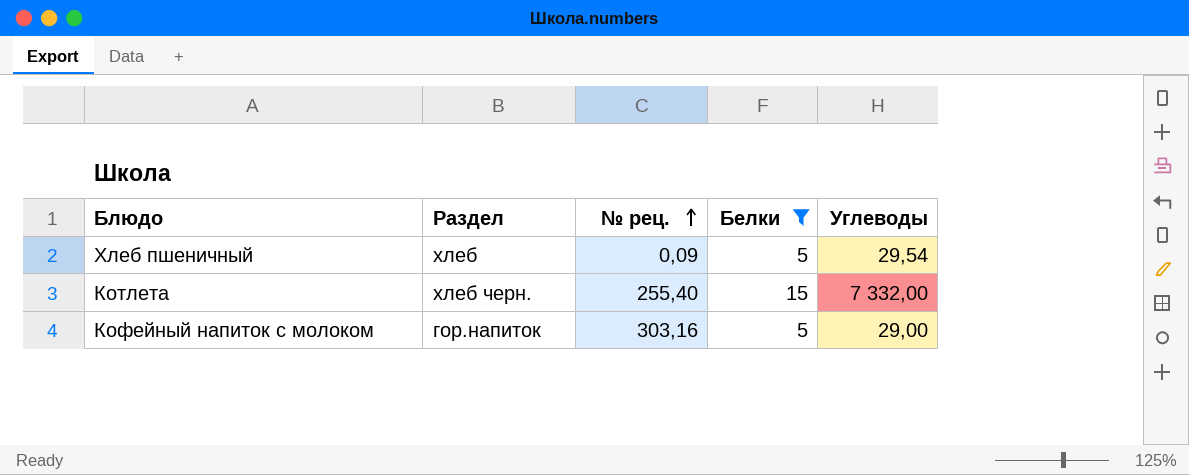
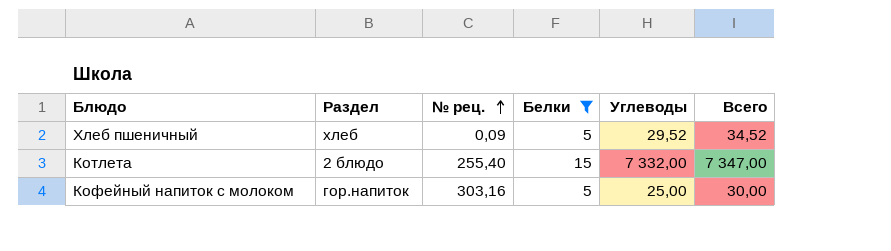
column Всего | formula: none -> [Белки] + [Углеводы]
Хлеб пшеничный | Углеводы: 29,54 -> 29,52
Котлета | Раздел: хлеб черн. -> 2 блюдо
Кофейный напиток с молоком | Углеводы: 29,00 -> 25,00

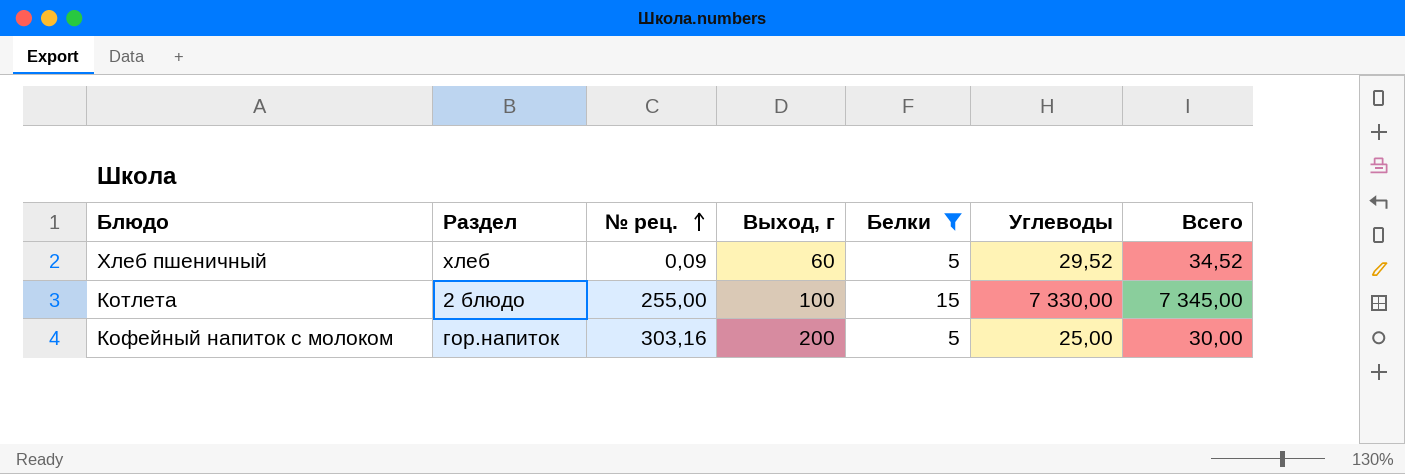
column Выход, г | position: none -> 4
Котлета | № рец.: 255,40 -> 255,00
Котлета | Углеводы: 7 332,00 -> 7 330,00
Котлета | Всего: 7 347,00 -> 7 345,00

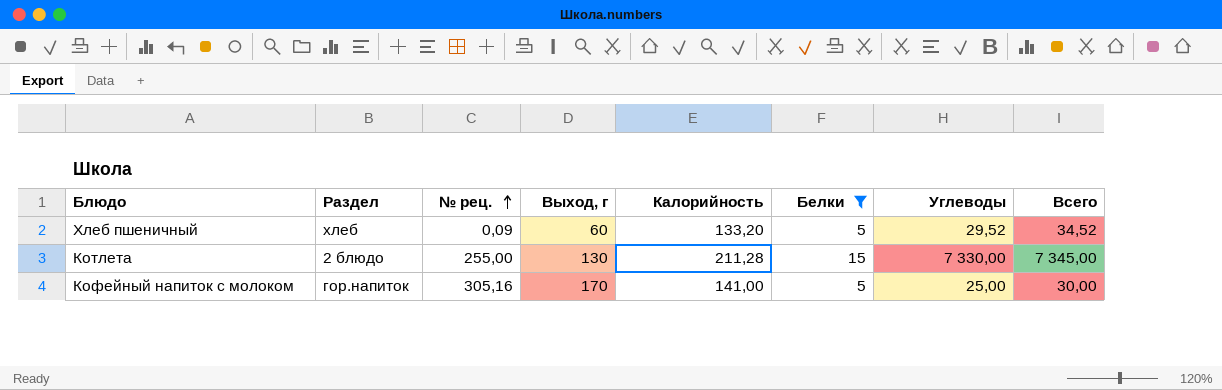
column Калорийность | position: none -> 5
Котлета | Выход, г: 100 -> 130
Кофейный напиток с молоком | № рец.: 303,16 -> 305,16
Кофейный напиток с молоком | Выход, г: 200 -> 170

